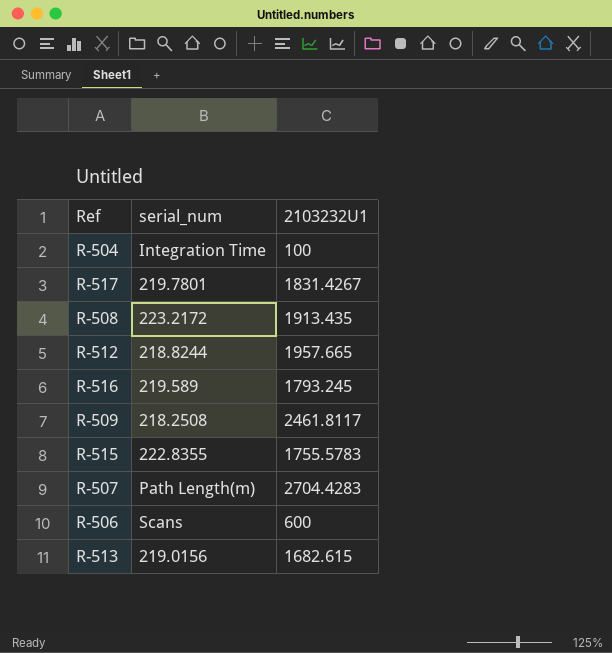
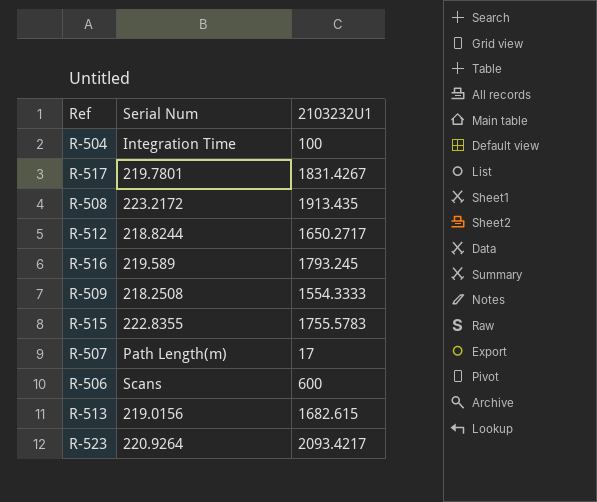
column name: serial_num -> Serial Num
R-512 | 2103232U1: 1957.665 -> 1650.2717
R-509 | 2103232U1: 2461.8117 -> 1554.3333
R-507 | 2103232U1: 2704.4283 -> 17
row R-523: none -> 220.9264 | 2093.4217

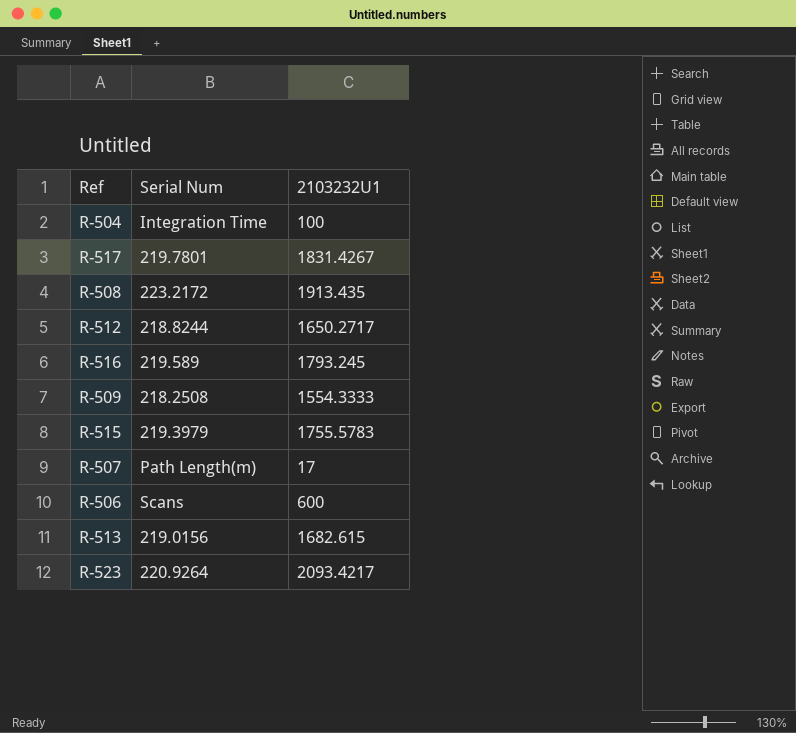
R-515 | Serial Num: 222.8355 -> 219.3979

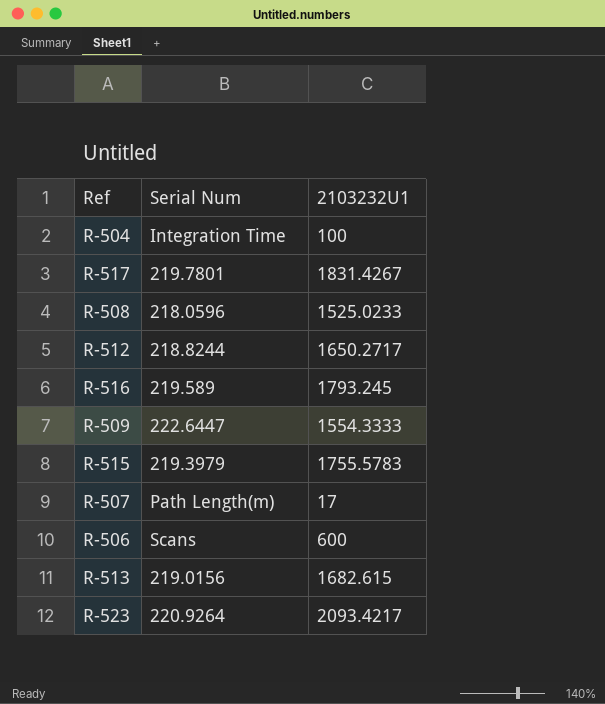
R-508 | Serial Num: 223.2172 -> 218.0596
R-508 | 2103232U1: 1913.435 -> 1525.0233
R-509 | Serial Num: 218.2508 -> 222.6447

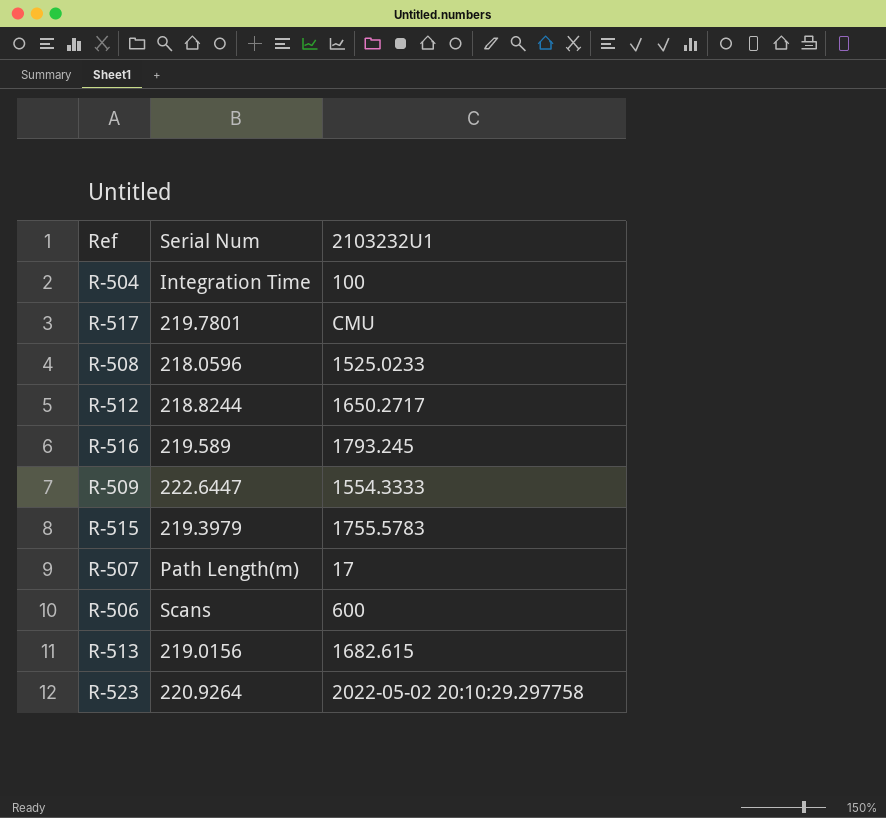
R-517 | 2103232U1: 1831.4267 -> CMU
R-523 | 2103232U1: 2093.4217 -> 2022-05-02 20:10:29.297758

